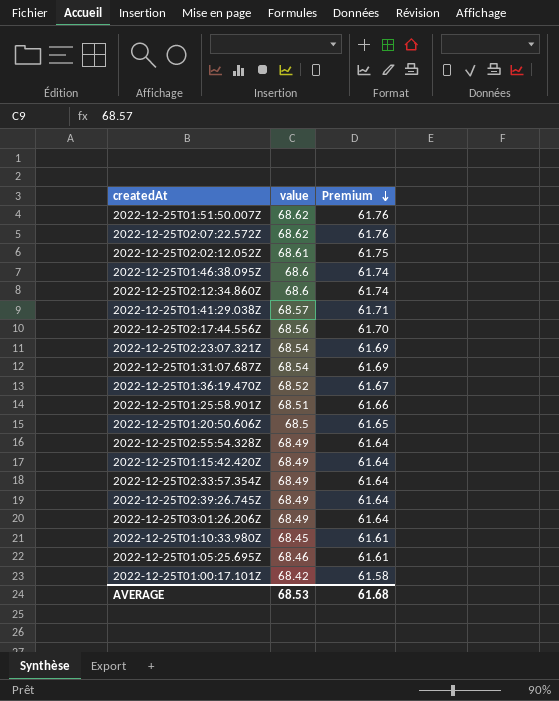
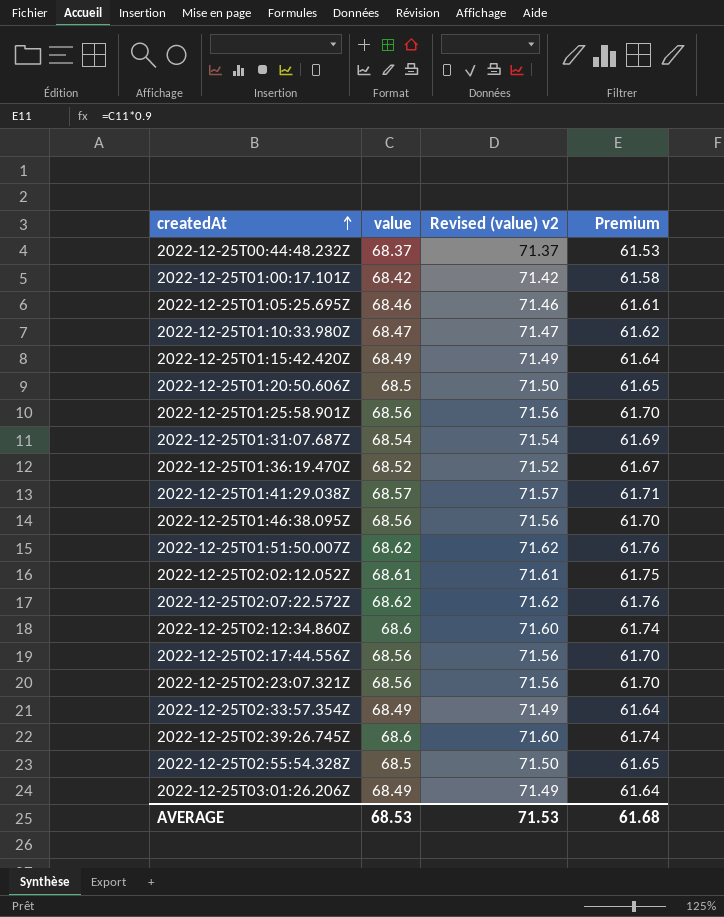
row order: Premium descending -> createdAt ascending
column Revised (value) v2 | formula: none -> [value] + 3
row 2022-12-25T00:44:48.232Z: none -> 68.37 | 71.37 | 61.53
2022-12-25T01:10:33.980Z | value: 68.45 -> 68.47
2022-12-25T01:10:33.980Z | Premium: 61.61 -> 61.62
2022-12-25T01:25:58.901Z | value: 68.51 -> 68.56
2022-12-25T01:25:58.901Z | Premium: 61.66 -> 61.70
2022-12-25T01:46:38.095Z | value: 68.6 -> 68.56
2022-12-25T01:46:38.095Z | Premium: 61.74 -> 61.70
2022-12-25T02:23:07.321Z | value: 68.54 -> 68.56
2022-12-25T02:23:07.321Z | Premium: 61.69 -> 61.70
2022-12-25T02:39:26.745Z | value: 68.49 -> 68.6
2022-12-25T02:39:26.745Z | Premium: 61.64 -> 61.74
2022-12-25T02:55:54.328Z | value: 68.49 -> 68.5
2022-12-25T02:55:54.328Z | Premium: 61.64 -> 61.65

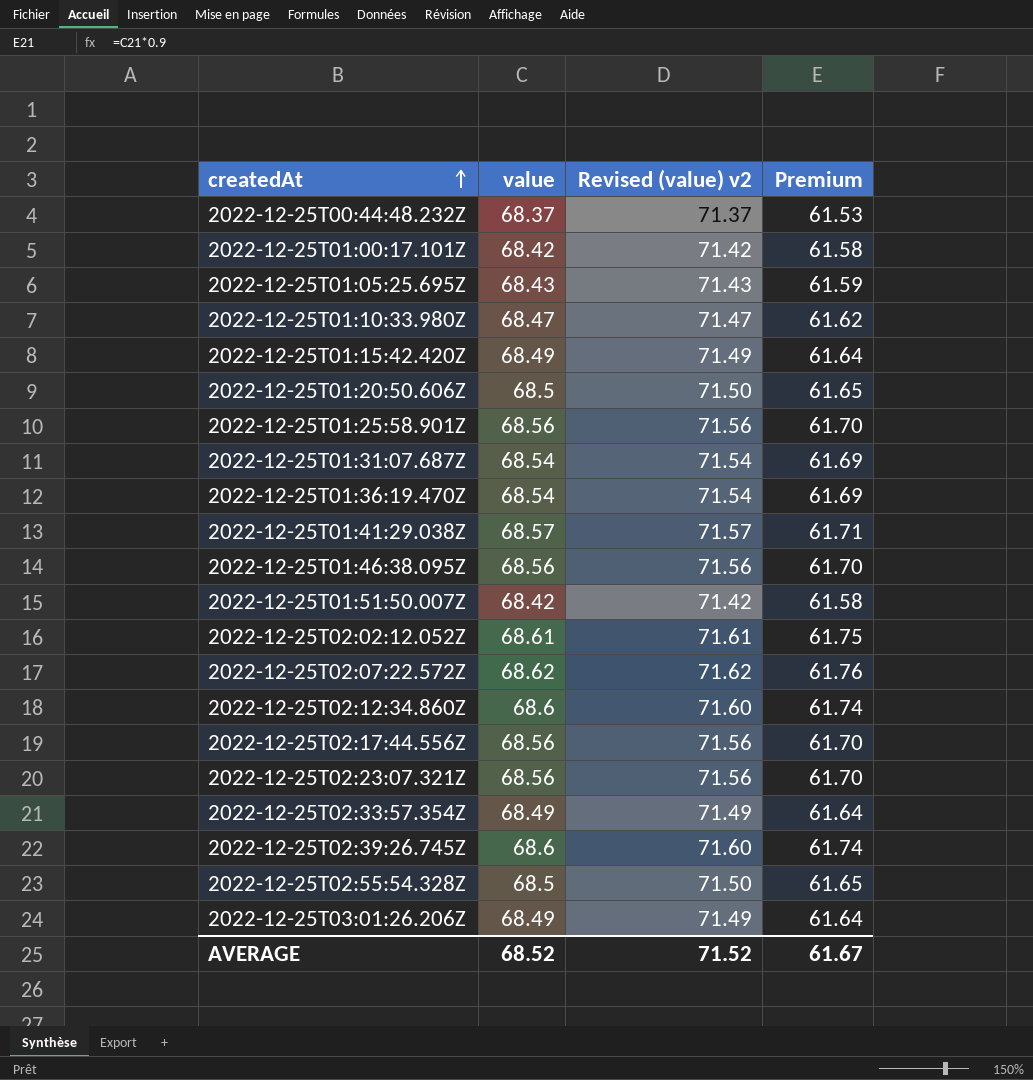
2022-12-25T01:05:25.695Z | value: 68.46 -> 68.43
2022-12-25T01:05:25.695Z | Revised (value) v2: 71.46 -> 71.43
2022-12-25T01:05:25.695Z | Premium: 61.61 -> 61.59
2022-12-25T01:36:19.470Z | value: 68.52 -> 68.54
2022-12-25T01:36:19.470Z | Revised (value) v2: 71.52 -> 71.54
2022-12-25T01:36:19.470Z | Premium: 61.67 -> 61.69
2022-12-25T01:51:50.007Z | value: 68.62 -> 68.42
2022-12-25T01:51:50.007Z | Revised (value) v2: 71.62 -> 71.42
2022-12-25T01:51:50.007Z | Premium: 61.76 -> 61.58
AVERAGE | value: 68.53 -> 68.52
AVERAGE | Revised (value) v2: 71.53 -> 71.52
AVERAGE | Premium: 61.68 -> 61.67

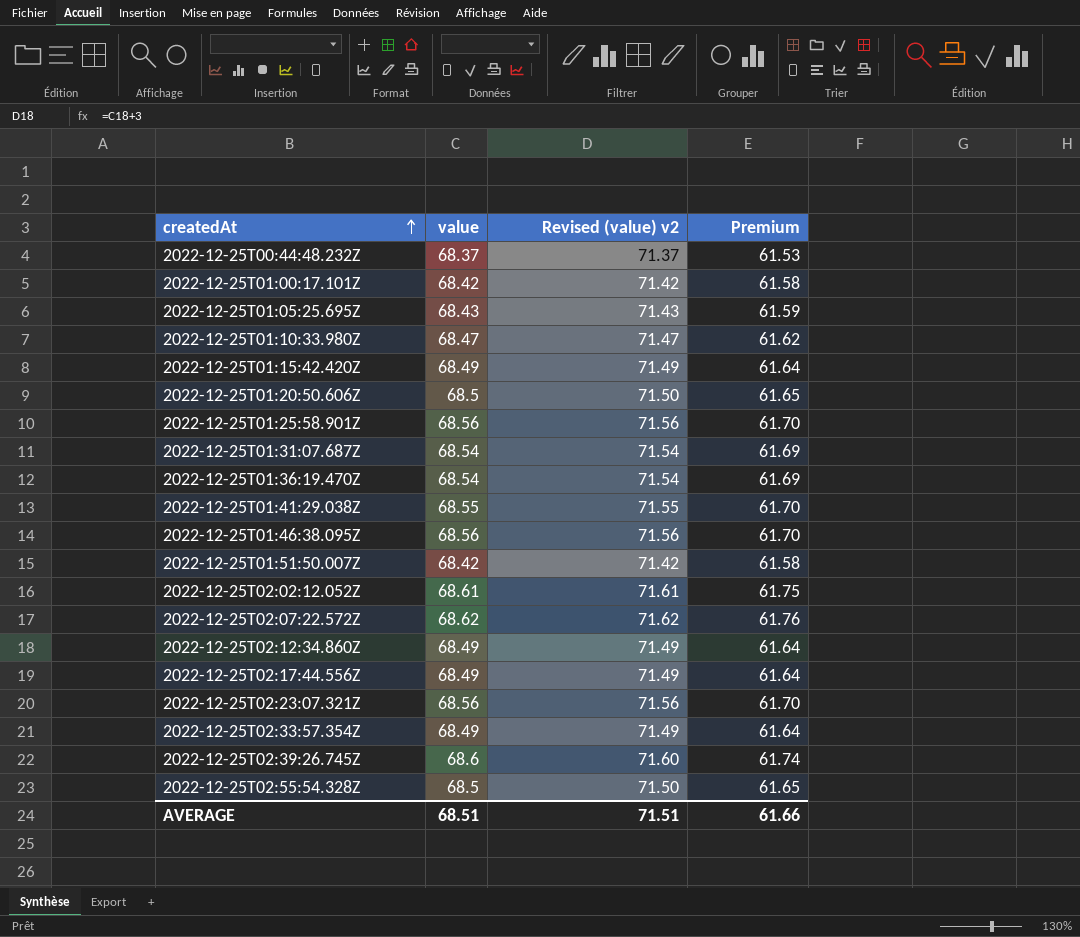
row 2022-12-25T03:01:26.206Z: 68.49 | 71.49 | 61.64 -> none
2022-12-25T01:41:29.038Z | value: 68.57 -> 68.55
2022-12-25T01:41:29.038Z | Revised (value) v2: 71.57 -> 71.55
2022-12-25T01:41:29.038Z | Premium: 61.71 -> 61.70
2022-12-25T02:12:34.860Z | value: 68.6 -> 68.49
2022-12-25T02:12:34.860Z | Revised (value) v2: 71.60 -> 71.49
2022-12-25T02:12:34.860Z | Premium: 61.74 -> 61.64
2022-12-25T02:17:44.556Z | value: 68.56 -> 68.49
2022-12-25T02:17:44.556Z | Revised (value) v2: 71.56 -> 71.49
2022-12-25T02:17:44.556Z | Premium: 61.70 -> 61.64
AVERAGE | value: 68.52 -> 68.51
AVERAGE | Revised (value) v2: 71.52 -> 71.51
AVERAGE | Premium: 61.67 -> 61.66

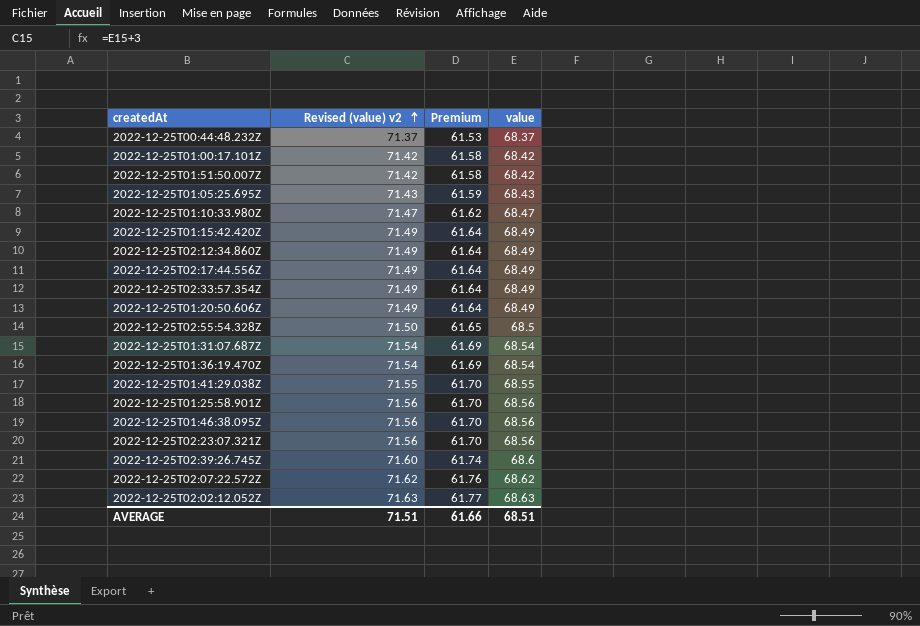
row order: createdAt ascending -> Revised (value) v2 ascending
column value | position: 2 -> 4
2022-12-25T01:20:50.606Z | Revised (value) v2: 71.50 -> 71.49
2022-12-25T01:20:50.606Z | Premium: 61.65 -> 61.64
2022-12-25T01:20:50.606Z | value: 68.5 -> 68.49
2022-12-25T02:02:12.052Z | Revised (value) v2: 71.61 -> 71.63
2022-12-25T02:02:12.052Z | Premium: 61.75 -> 61.77
2022-12-25T02:02:12.052Z | value: 68.61 -> 68.63

